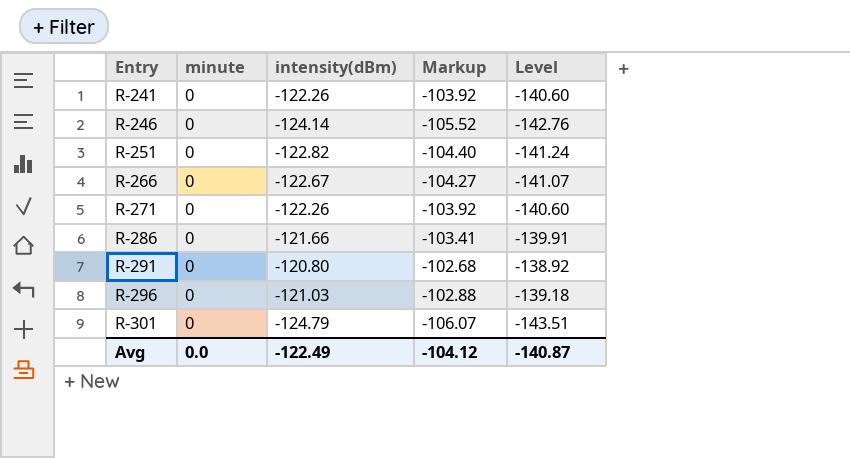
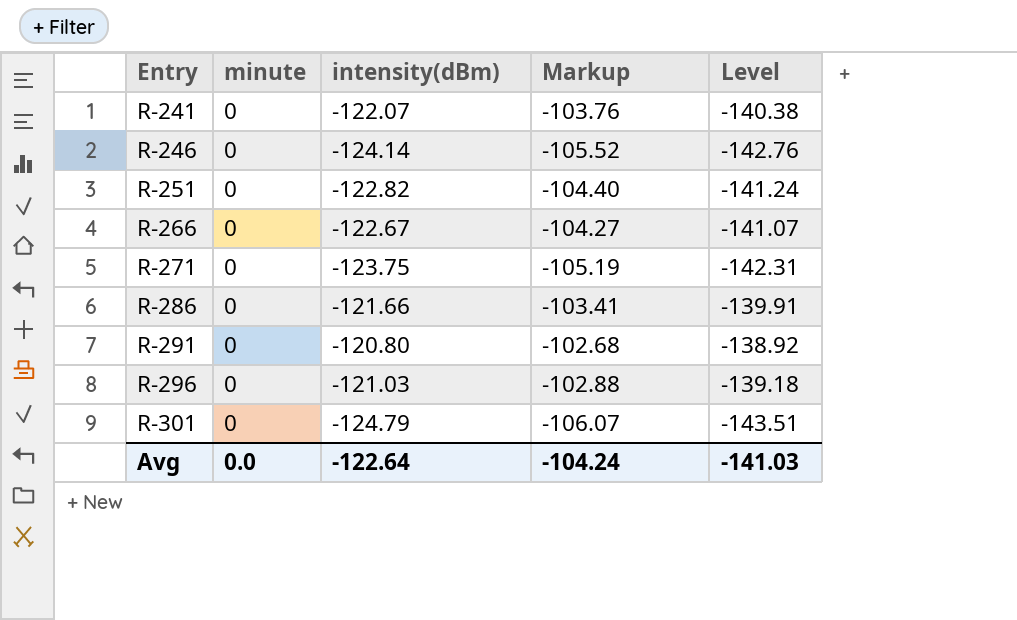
R-241 | intensity(dBm): -122.26 -> -122.07
R-241 | Markup: -103.92 -> -103.76
R-241 | Level: -140.60 -> -140.38
R-271 | intensity(dBm): -122.26 -> -123.75
R-271 | Markup: -103.92 -> -105.19
R-271 | Level: -140.60 -> -142.31
Avg | intensity(dBm): -122.49 -> -122.64
Avg | Markup: -104.12 -> -104.24
Avg | Level: -140.87 -> -141.03

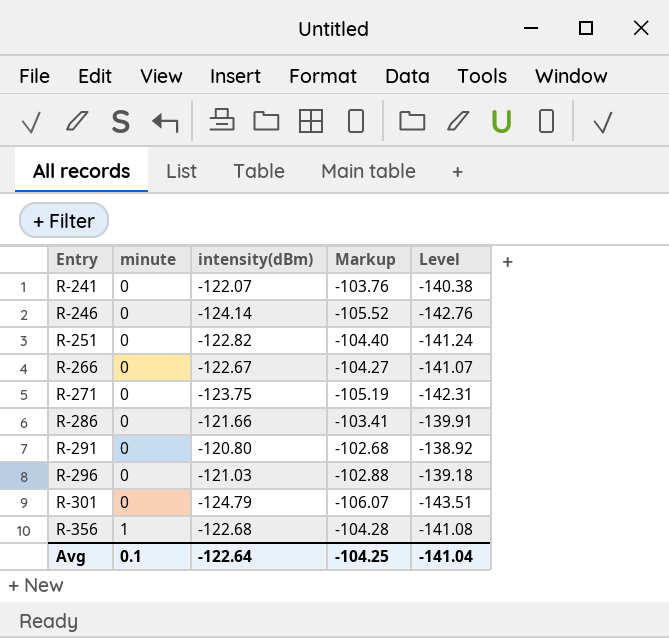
row R-356: none -> 1 | -122.68 | -104.28 | -141.08
Avg | minute: 0.0 -> 0.1
Avg | Markup: -104.24 -> -104.25
Avg | Level: -141.03 -> -141.04

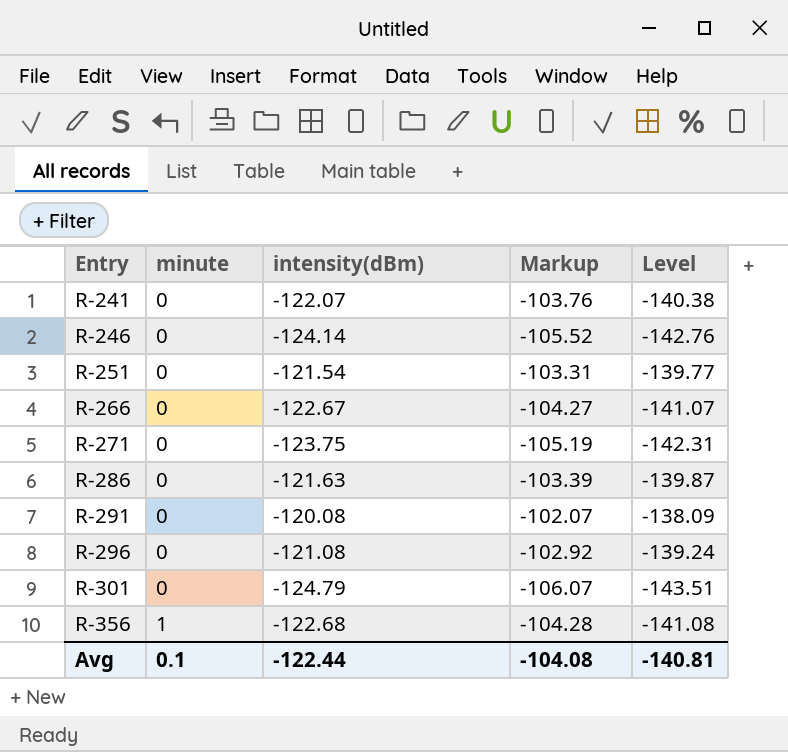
R-251 | intensity(dBm): -122.82 -> -121.54
R-251 | Markup: -104.40 -> -103.31
R-251 | Level: -141.24 -> -139.77
R-286 | intensity(dBm): -121.66 -> -121.63
R-286 | Markup: -103.41 -> -103.39
R-286 | Level: -139.91 -> -139.87
R-291 | intensity(dBm): -120.80 -> -120.08
R-291 | Markup: -102.68 -> -102.07
R-291 | Level: -138.92 -> -138.09
R-296 | intensity(dBm): -121.03 -> -121.08
R-296 | Markup: -102.88 -> -102.92
R-296 | Level: -139.18 -> -139.24
Avg | intensity(dBm): -122.64 -> -122.44
Avg | Markup: -104.25 -> -104.08
Avg | Level: -141.04 -> -140.81

